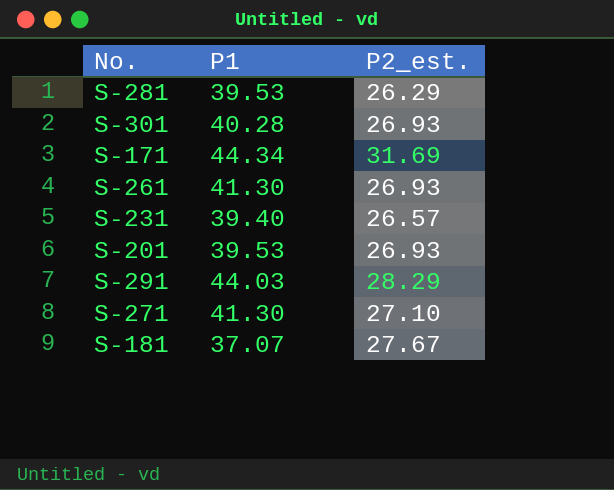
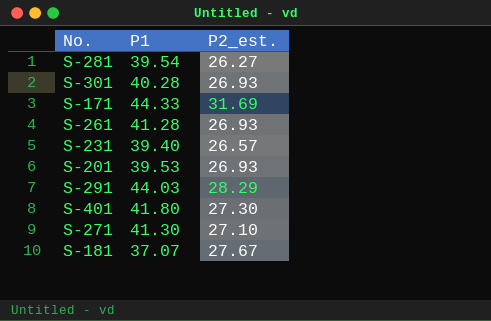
S-281 | P1: 39.53 -> 39.54
S-281 | P2_est.: 26.29 -> 26.27
S-171 | P1: 44.34 -> 44.33
S-261 | P1: 41.30 -> 41.28
row S-401: none -> 41.80 | 27.30

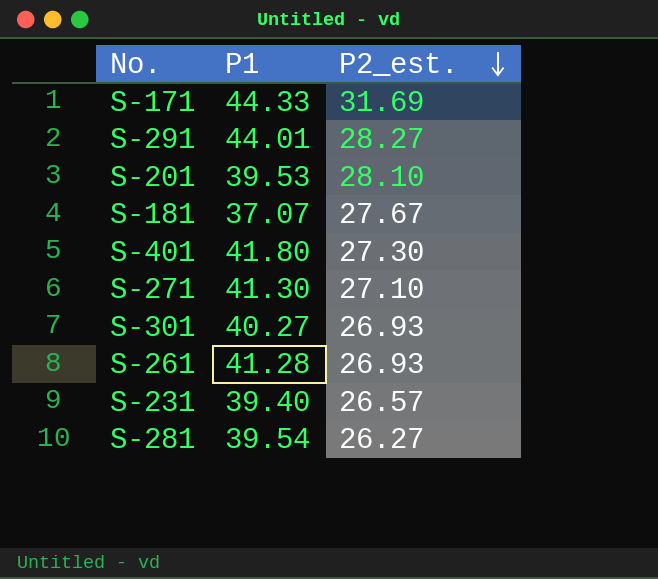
row order: none -> P2_est. descending
S-291 | P1: 44.03 -> 44.01
S-291 | P2_est.: 28.29 -> 28.27
S-201 | P2_est.: 26.93 -> 28.10
S-301 | P1: 40.28 -> 40.27

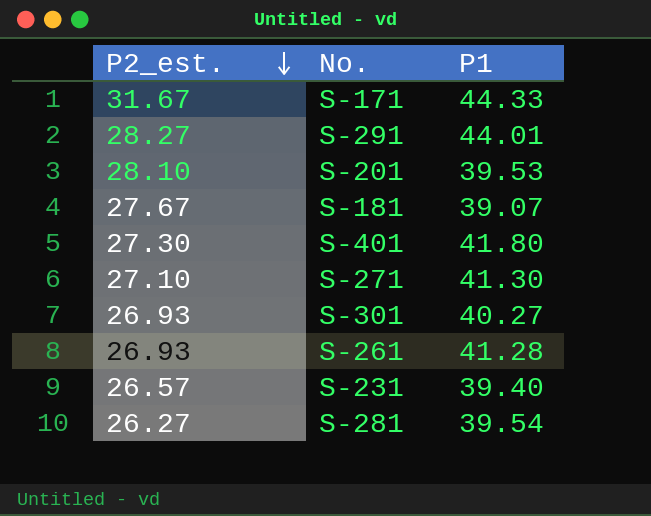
column P2_est. | position: 3 -> 1
S-171 | P2_est.: 31.69 -> 31.67
S-181 | P1: 37.07 -> 39.07

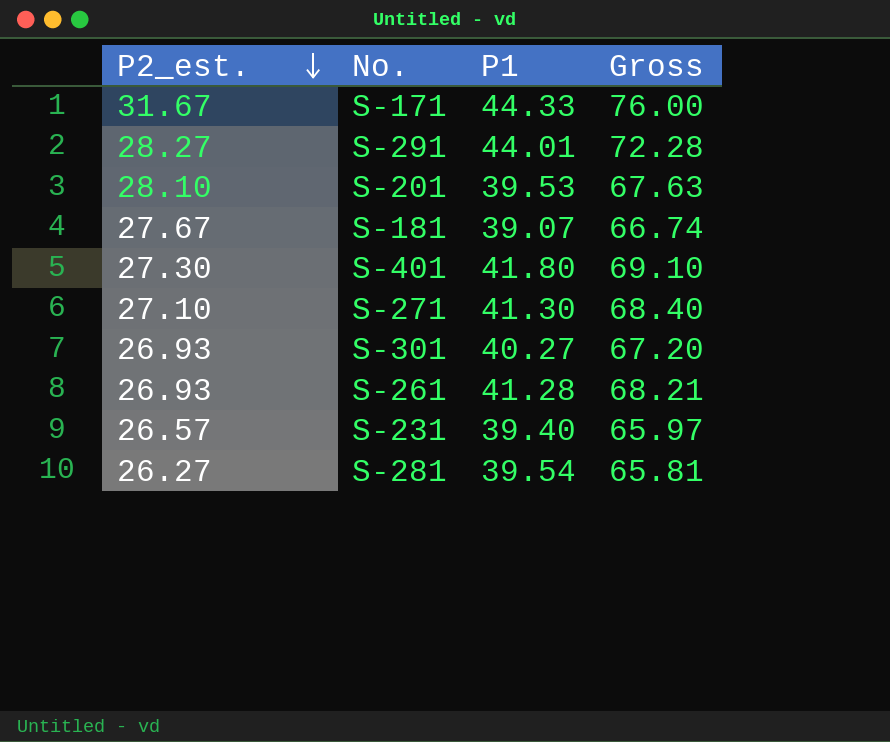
column Gross | formula: none -> [P2_est.] + [P1]

